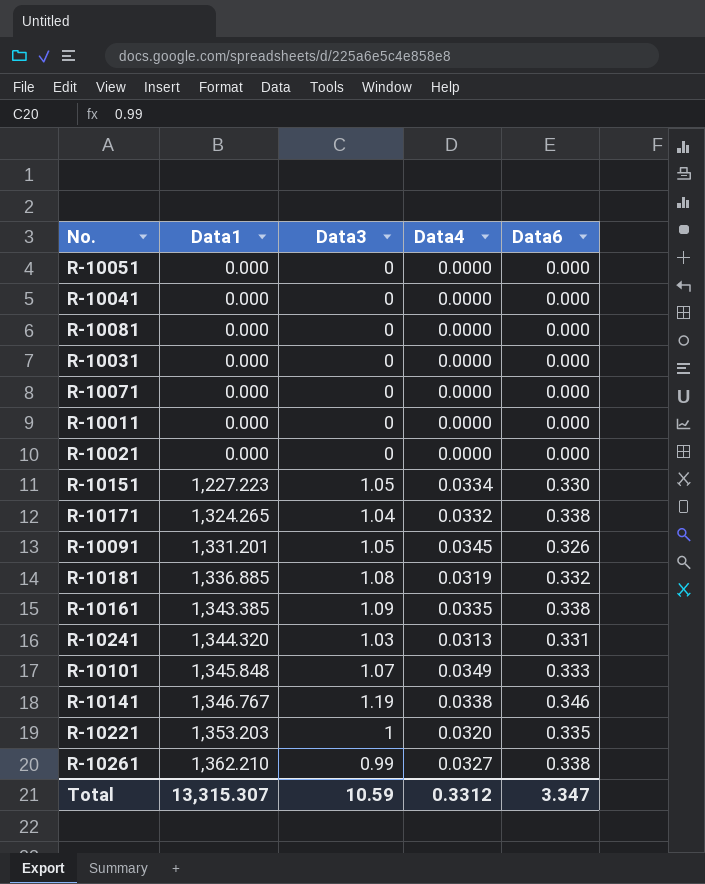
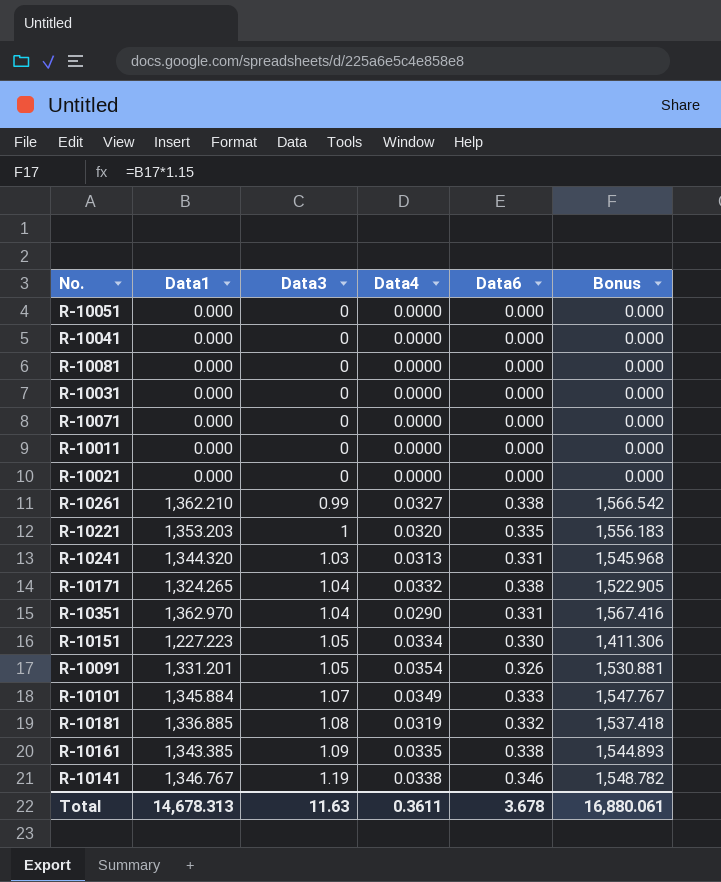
row order: Data1 ascending -> Data3 ascending
column Bonus | formula: none -> [Data1] * 1.15
row R-10351: none -> 1,362.970 | 1.04 | 0.0290 | 0.331 | 1,567.416
R-10091 | Data4: 0.0345 -> 0.0354
R-10101 | Data1: 1,345.848 -> 1,345.884
Total | Data1: 13,315.307 -> 14,678.313
Total | Data3: 10.59 -> 11.63
Total | Data4: 0.3312 -> 0.3611
Total | Data6: 3.347 -> 3.678

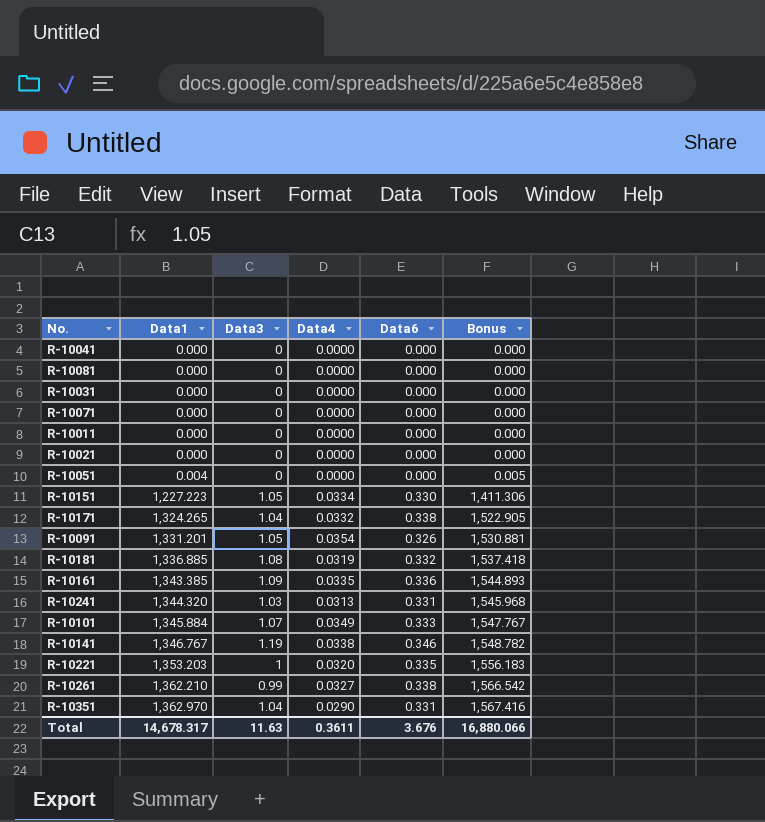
row order: Data3 ascending -> Data1 ascending
R-10051 | Data1: 0.000 -> 0.004
R-10051 | Bonus: 0.000 -> 0.005
R-10161 | Data6: 0.338 -> 0.336
Total | Data1: 14,678.313 -> 14,678.317
Total | Data6: 3.678 -> 3.676
Total | Bonus: 16,880.061 -> 16,880.066

